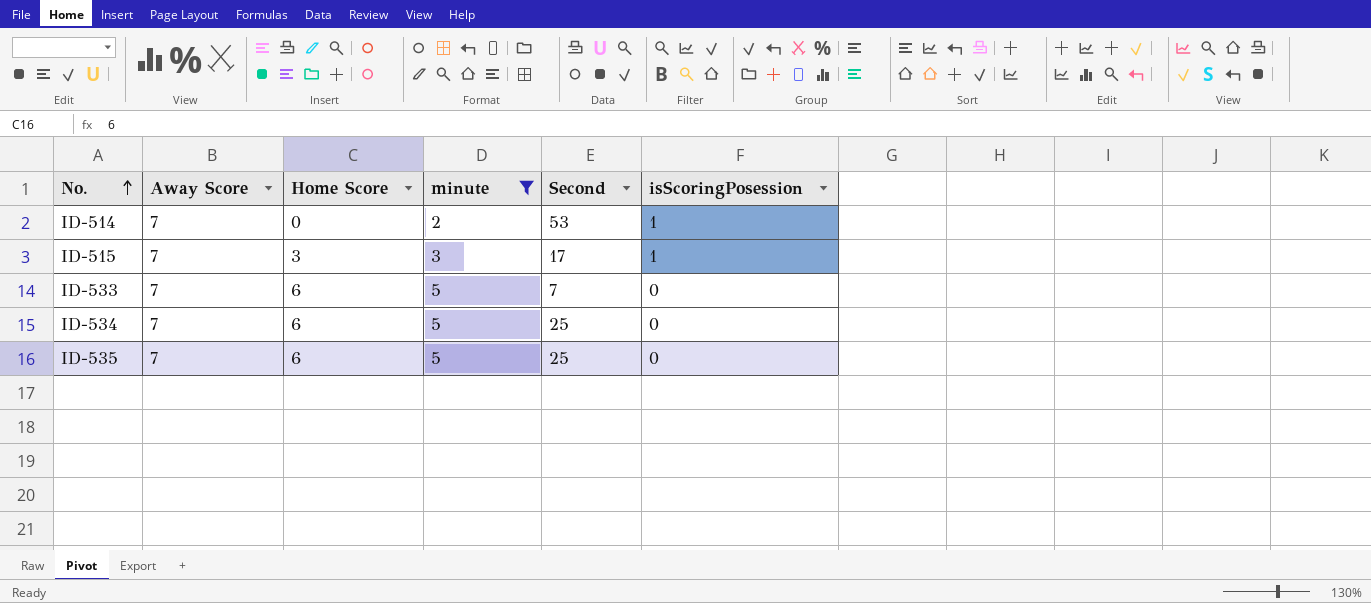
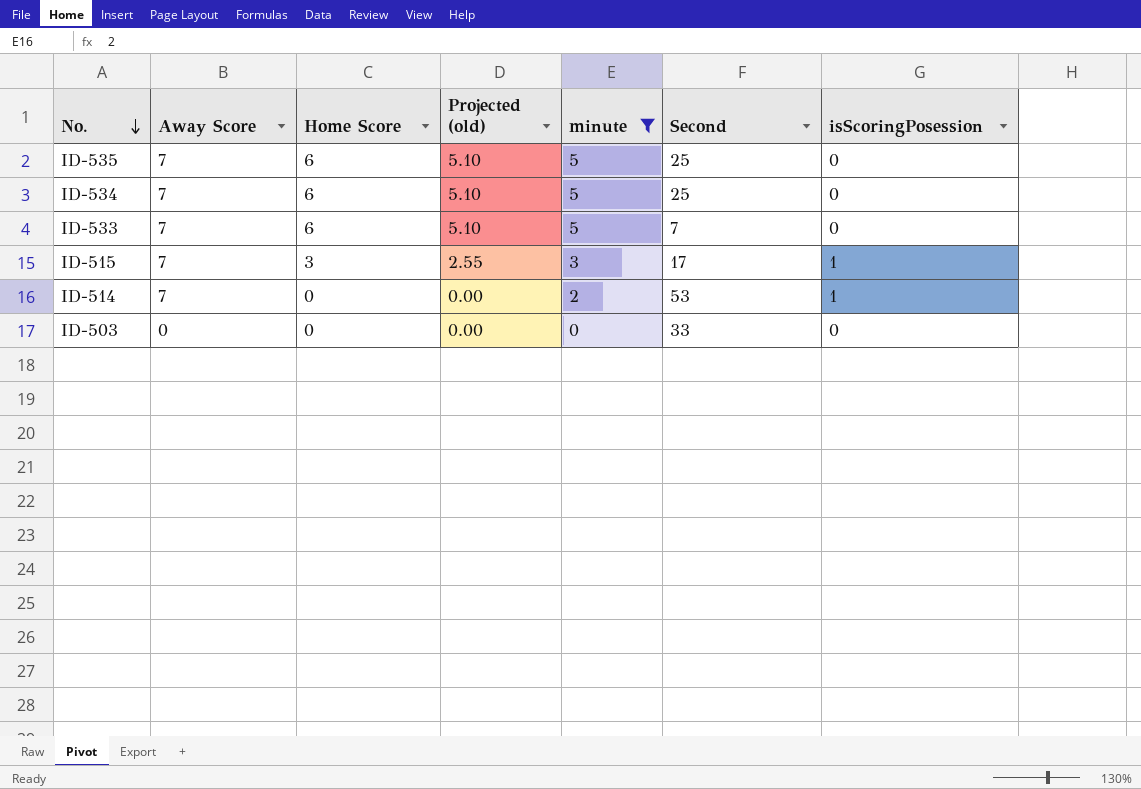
row order: No. ascending -> No. descending
column Projected (old) | formula: none -> [Home Score] * 0.85
row ID-503: none -> 0 | 0 | 0.00 | 0 | 33 | 0

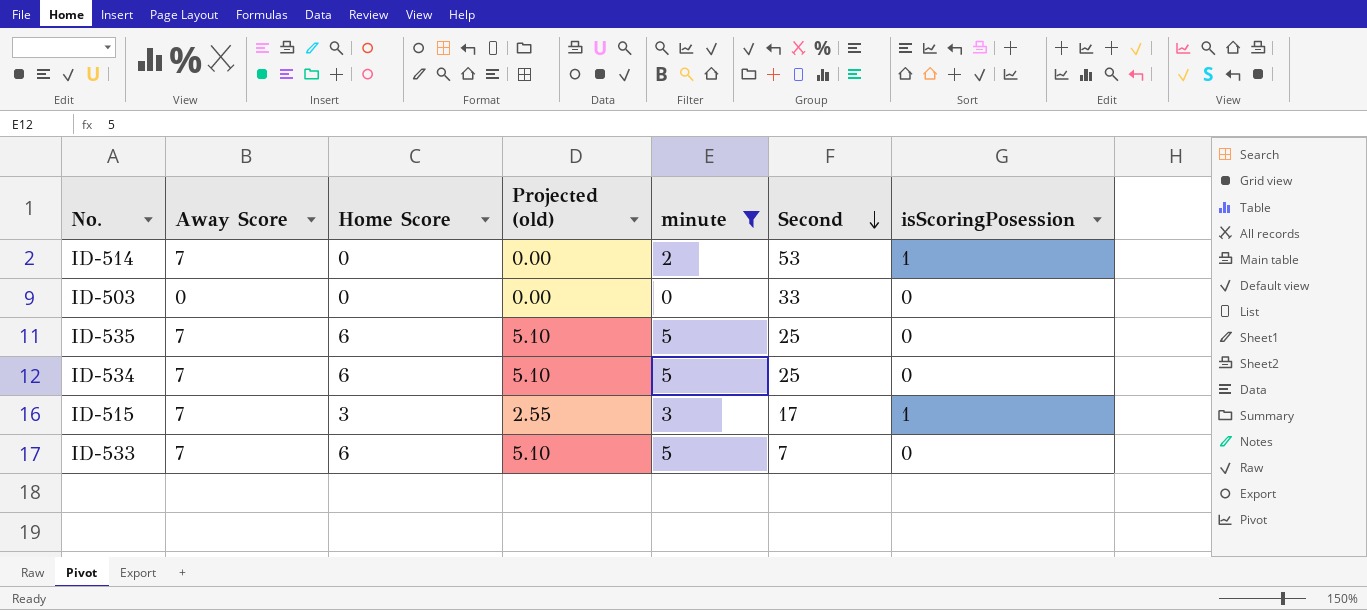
row order: No. descending -> Second descending

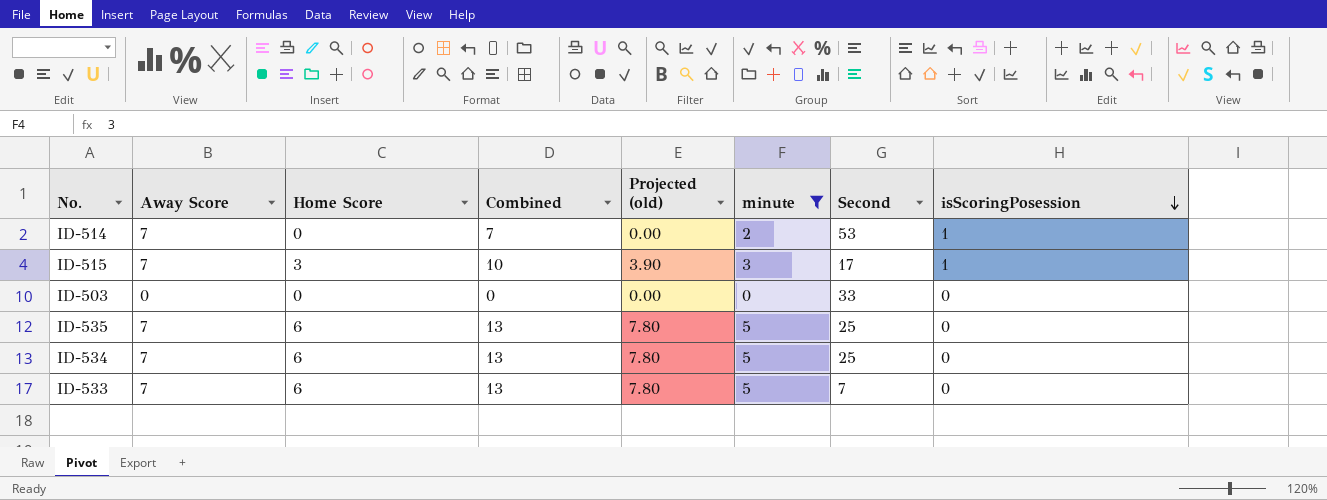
row order: Second descending -> isScoringPosession descending
column Combined | formula: none -> [Away Score] + [Home Score]
column Projected (old) | formula: [Home Score] * 0.85 -> [Home Score] * 1.3

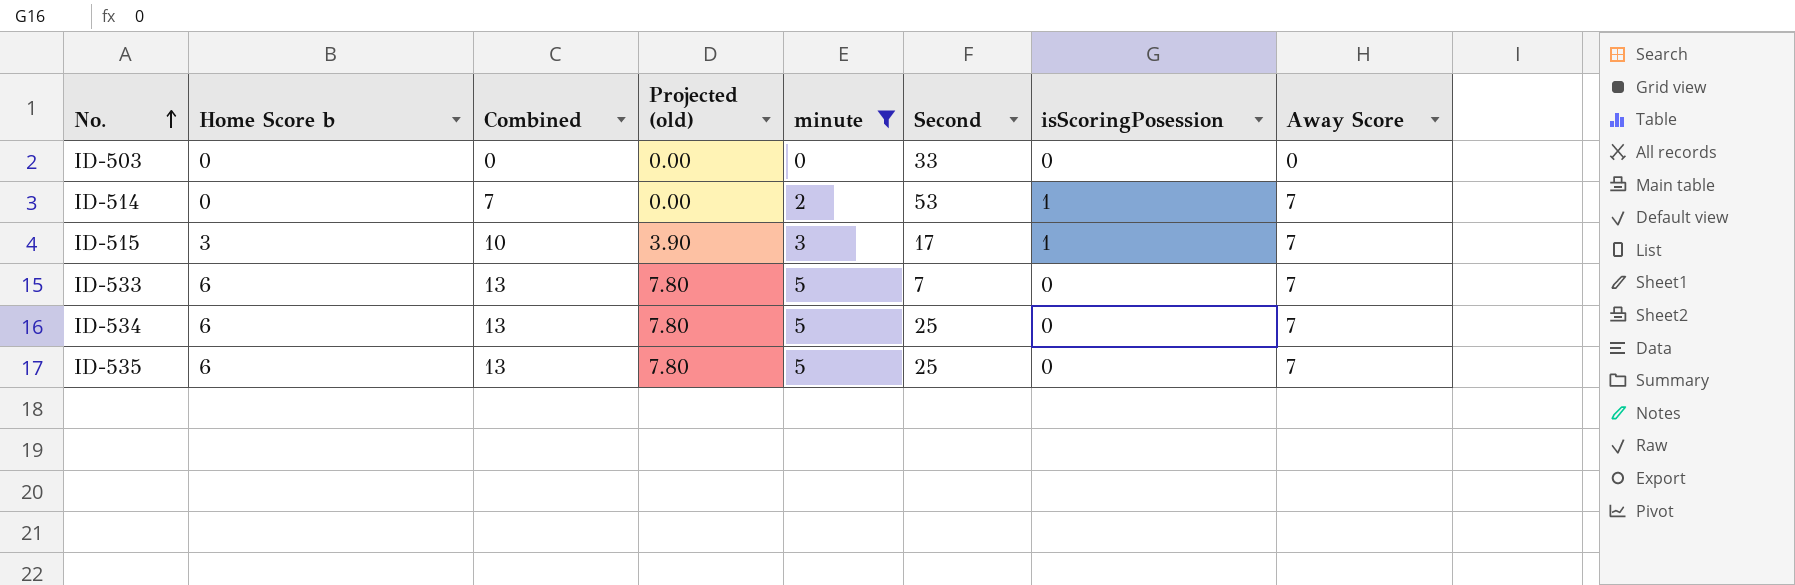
row order: isScoringPosession descending -> No. ascending
column name: Home Score -> Home Score b
column Away Score | position: 2 -> 8

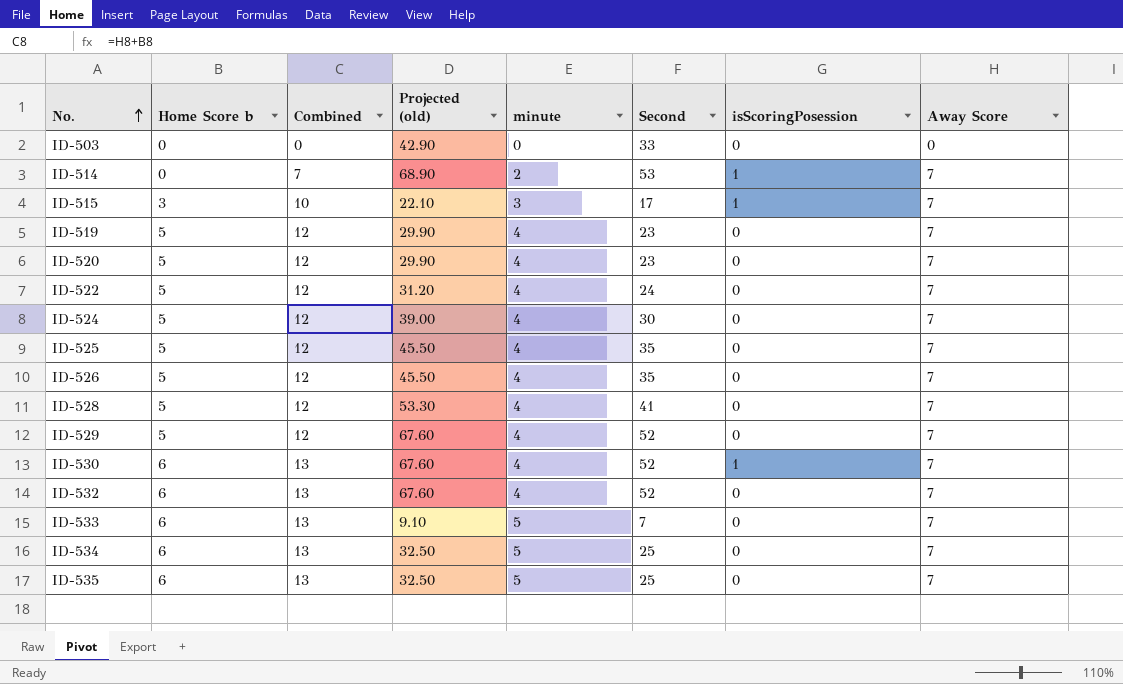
filter: minute != 4 -> none
column Projected (old) | formula: [Home Score b] * 1.3 -> [Second] * 1.3

